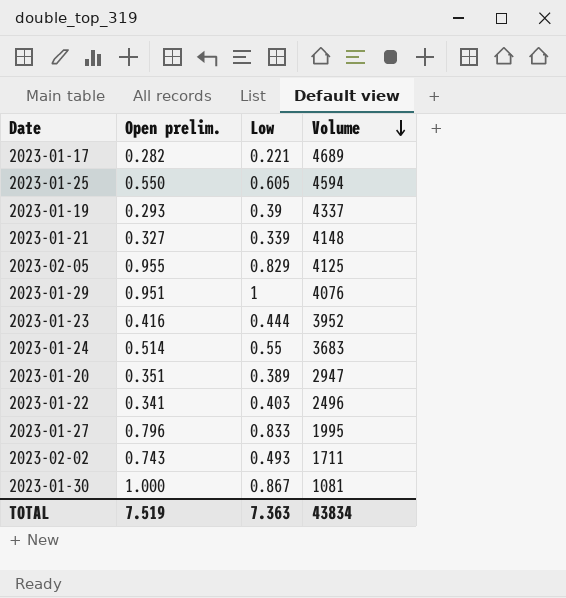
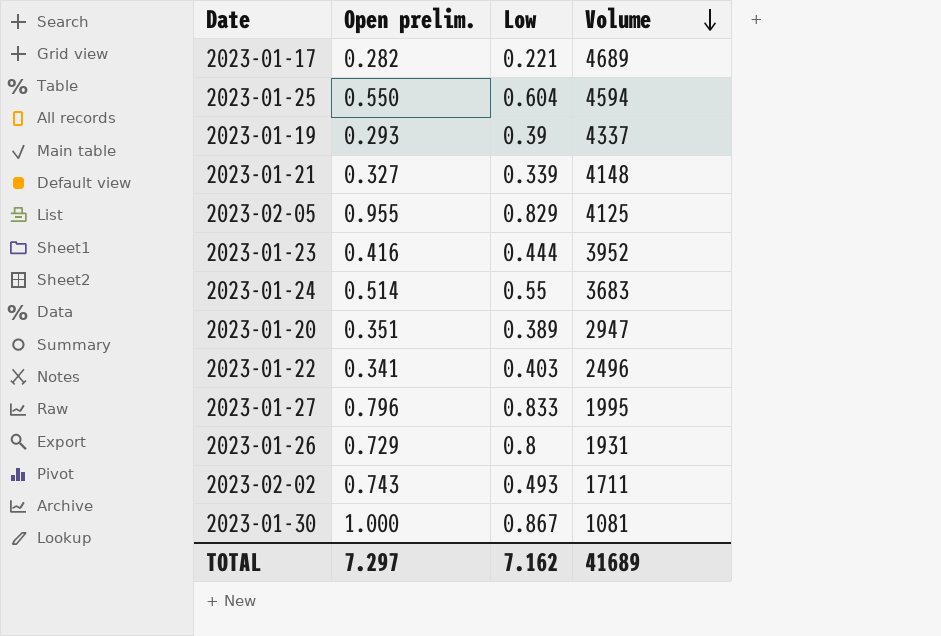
row 2023-01-29: 0.951 | 1 | 4076 -> none
2023-01-25 | Low: 0.605 -> 0.604
row 2023-01-26: none -> 0.729 | 0.8 | 1931
TOTAL | Open prelim.: 7.519 -> 7.297
TOTAL | Low: 7.363 -> 7.162
TOTAL | Volume: 43834 -> 41689

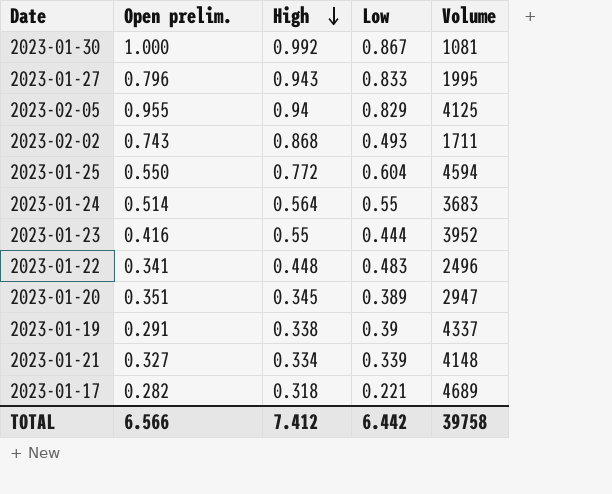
row order: Volume descending -> High descending
column High | position: none -> 3
row 2023-01-26: 0.729 | 0.8 | 1931 -> none
2023-01-22 | Low: 0.403 -> 0.483
2023-01-19 | Open prelim.: 0.293 -> 0.291
TOTAL | Open prelim.: 7.297 -> 6.566
TOTAL | Low: 7.162 -> 6.442
TOTAL | Volume: 41689 -> 39758

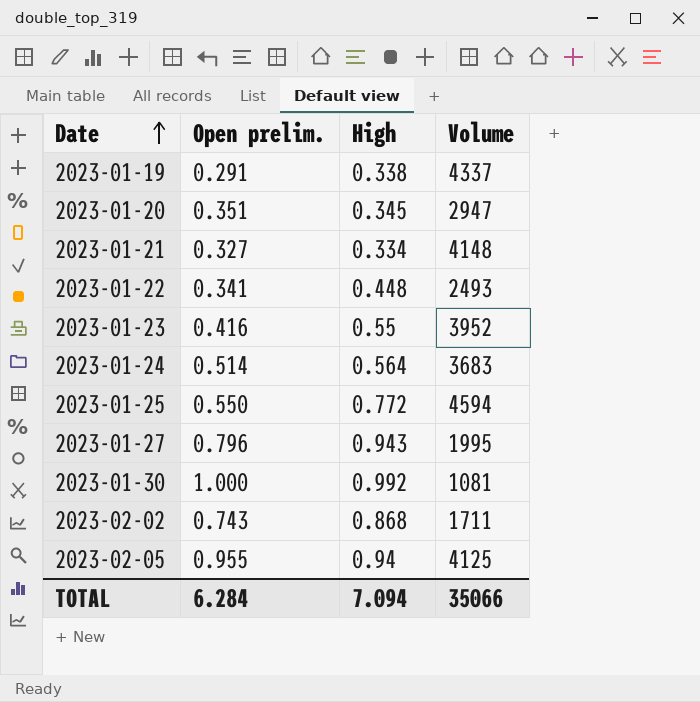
row order: High descending -> Date ascending
column Low | position: 4 -> none
row 2023-01-17: 0.282 | 0.318 | 0.221 | 4689 -> none
2023-01-22 | Volume: 2496 -> 2493
TOTAL | Open prelim.: 6.566 -> 6.284
TOTAL | High: 7.412 -> 7.094
TOTAL | Volume: 39758 -> 35066

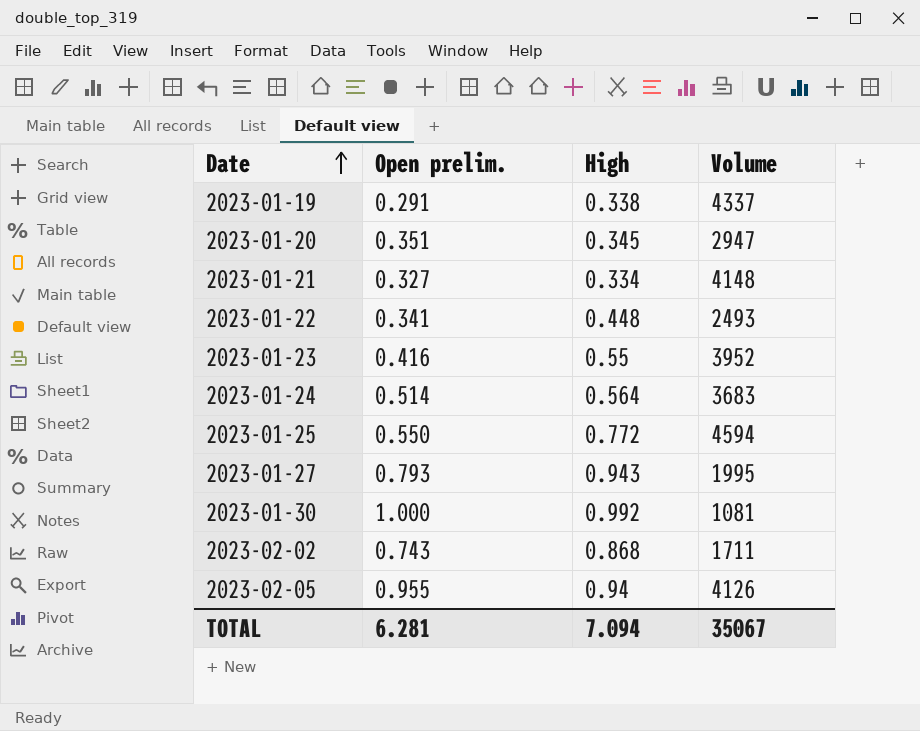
2023-01-27 | Open prelim.: 0.796 -> 0.793
2023-02-05 | Volume: 4125 -> 4126
TOTAL | Open prelim.: 6.284 -> 6.281
TOTAL | Volume: 35066 -> 35067

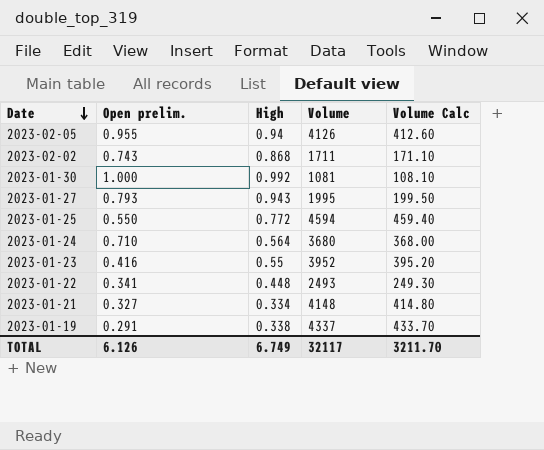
row order: Date ascending -> Date descending
column Volume Calc | formula: none -> [Volume] * 0.1
row 2023-01-20: 0.351 | 0.345 | 2947 -> none
2023-01-24 | Open prelim.: 0.514 -> 0.710
2023-01-24 | Volume: 3683 -> 3680
TOTAL | Open prelim.: 6.281 -> 6.126
TOTAL | High: 7.094 -> 6.749
TOTAL | Volume: 35067 -> 32117

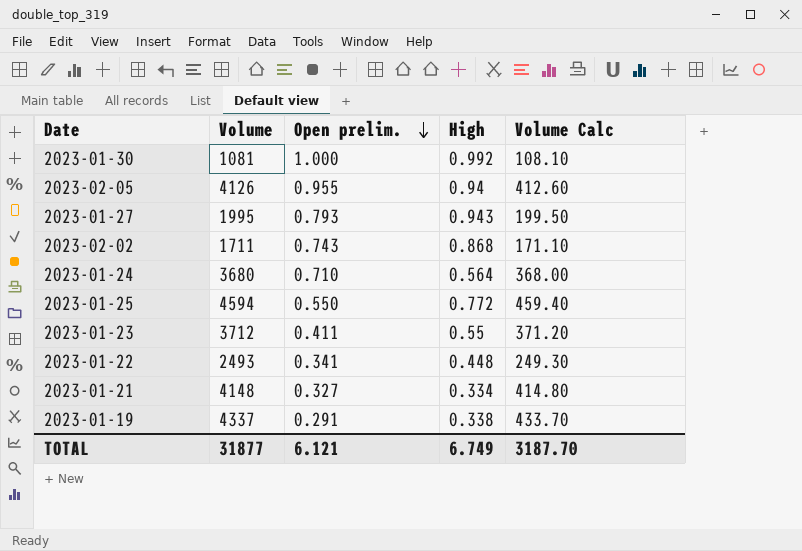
row order: Date descending -> Open prelim. descending
column Volume | position: 4 -> 2
2023-01-23 | Volume: 3952 -> 3712
2023-01-23 | Open prelim.: 0.416 -> 0.411
2023-01-23 | Volume Calc: 395.20 -> 371.20
TOTAL | Volume: 32117 -> 31877
TOTAL | Open prelim.: 6.126 -> 6.121
TOTAL | Volume Calc: 3211.70 -> 3187.70

